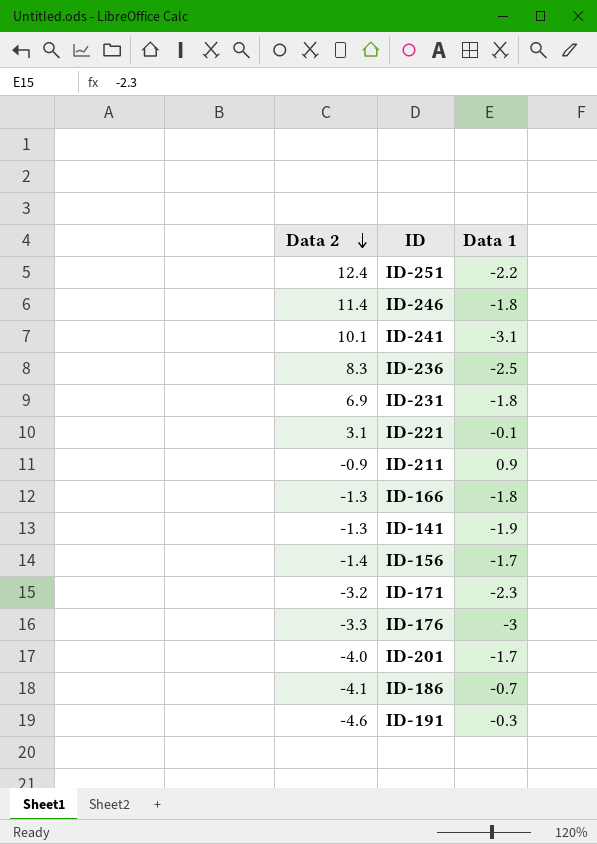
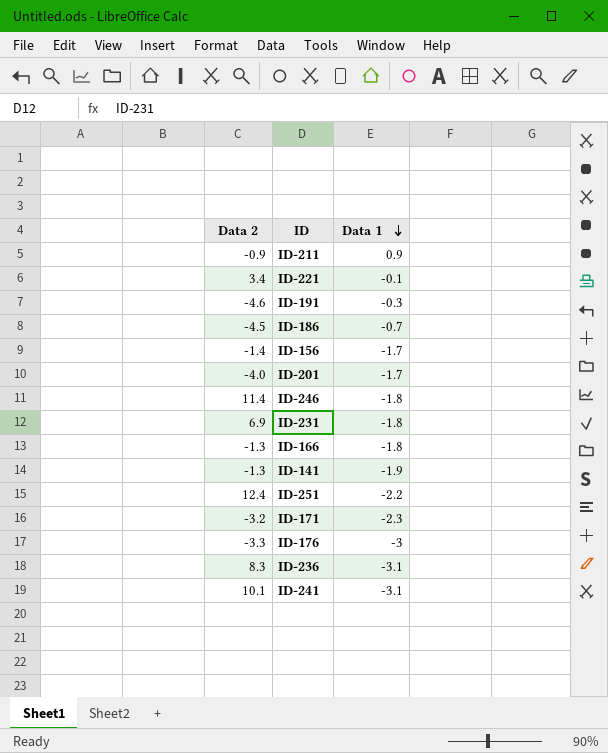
row order: Data 2 descending -> Data 1 descending
ID-221 | Data 2: 3.1 -> 3.4
ID-186 | Data 2: -4.1 -> -4.5
ID-236 | Data 1: -2.5 -> -3.1

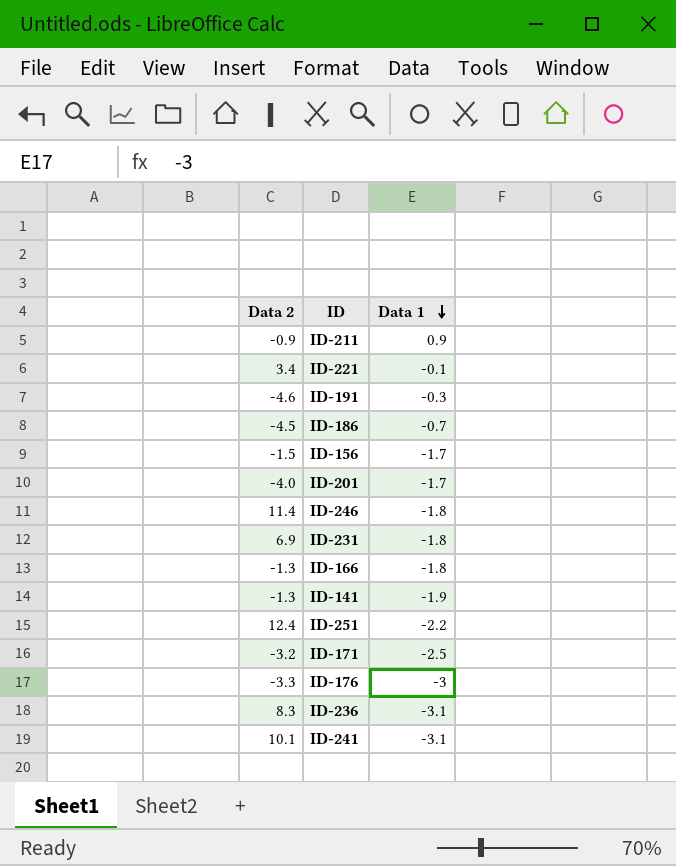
ID-156 | Data 2: -1.4 -> -1.5
ID-171 | Data 1: -2.3 -> -2.5

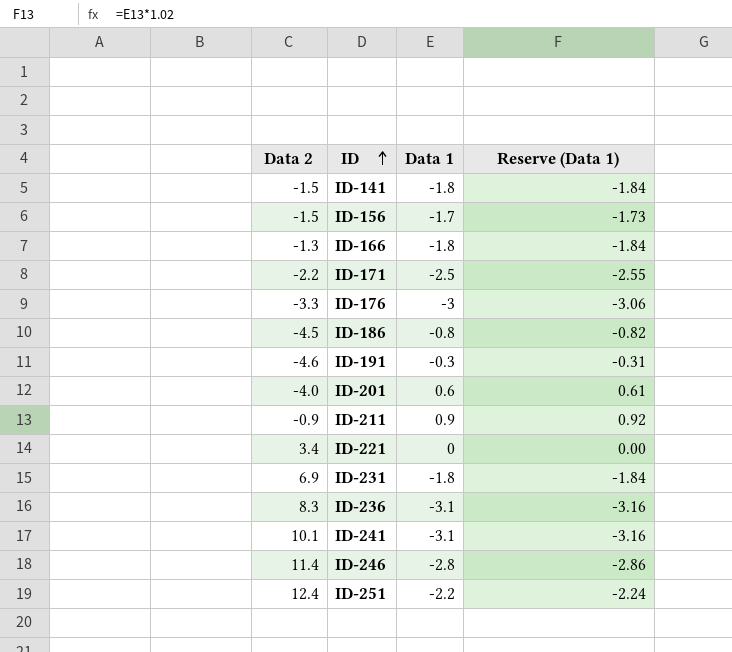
row order: Data 1 descending -> ID ascending
column Reserve (Data 1) | formula: none -> [Data 1] * 1.02
ID-141 | Data 2: -1.3 -> -1.5
ID-141 | Data 1: -1.9 -> -1.8
ID-171 | Data 2: -3.2 -> -2.2
ID-186 | Data 1: -0.7 -> -0.8
ID-201 | Data 1: -1.7 -> 0.6
ID-221 | Data 1: -0.1 -> 0
ID-246 | Data 1: -1.8 -> -2.8

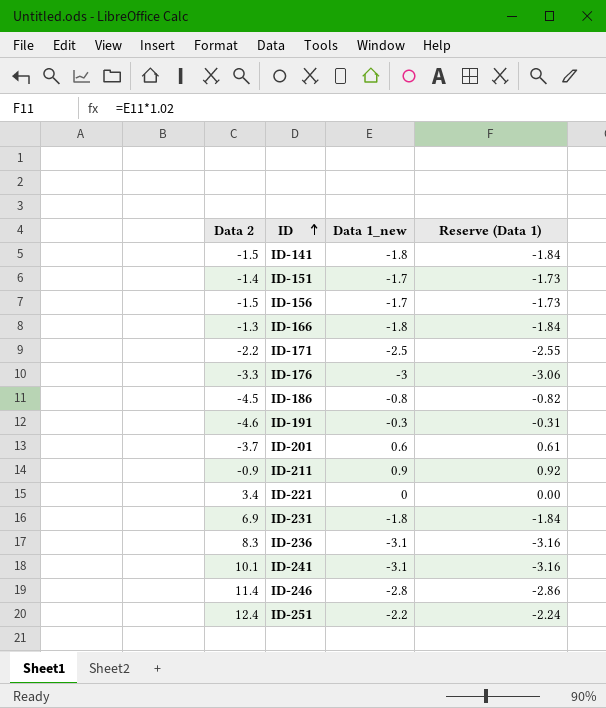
column name: Data 1 -> Data 1_new
row ID-151: none -> -1.4 | -1.7 | -1.73
ID-201 | Data 2: -4.0 -> -3.7

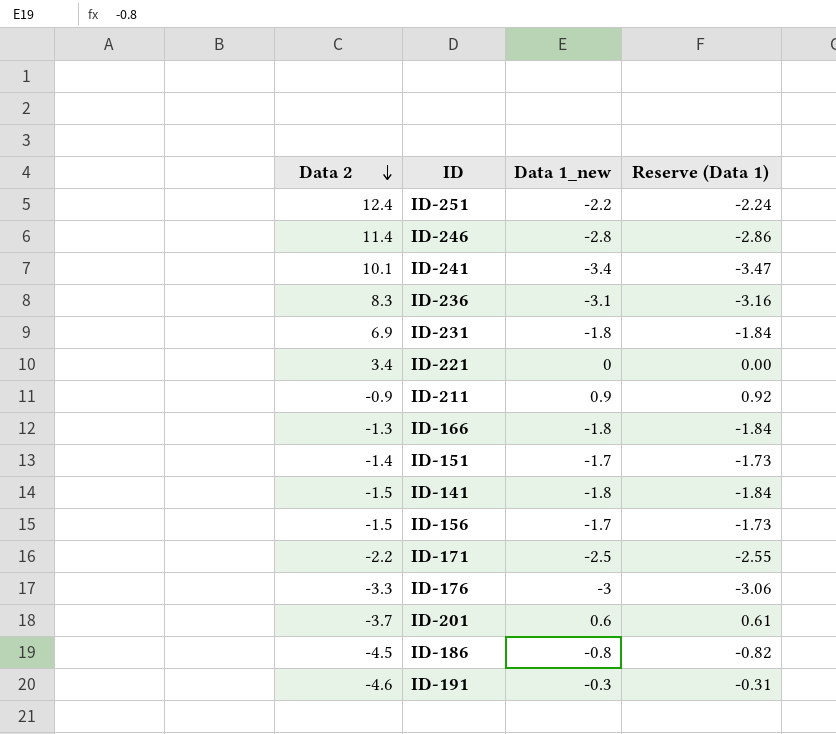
row order: ID ascending -> Data 2 descending
ID-241 | Data 1_new: -3.1 -> -3.4
ID-241 | Reserve (Data 1): -3.16 -> -3.47

